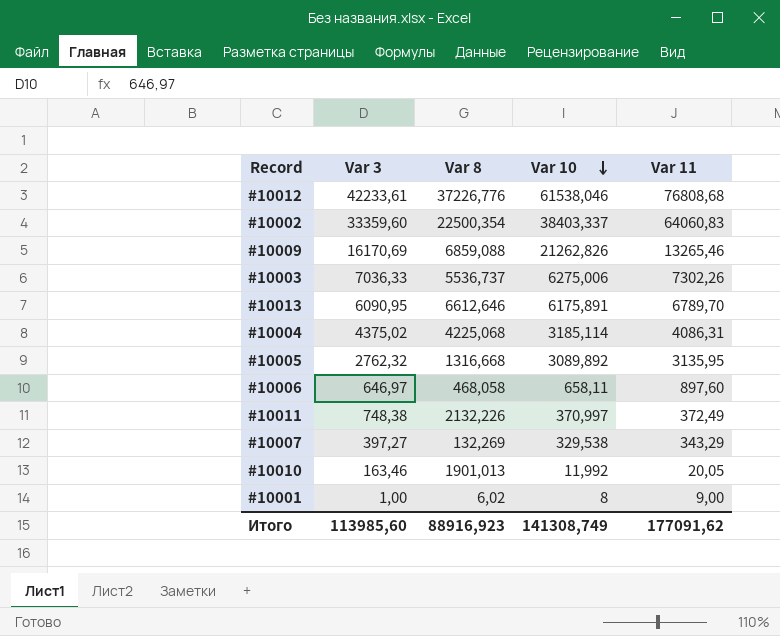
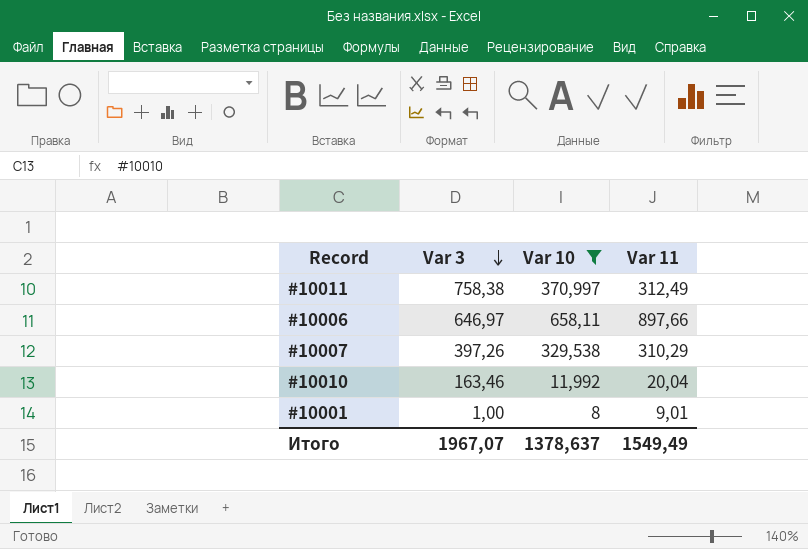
filter: none -> Var 10 <= 658,11
row order: Var 10 descending -> Var 3 descending
column Var 8 | position: 3 -> none
#10011 | Var 3: 748,38 -> 758,38
#10011 | Var 11: 372,49 -> 312,49
#10006 | Var 11: 897,60 -> 897,66
#10007 | Var 3: 397,27 -> 397,26
#10007 | Var 11: 343,29 -> 310,29
#10010 | Var 11: 20,05 -> 20,04
#10001 | Var 11: 9,00 -> 9,01
Итого | Var 3: 113985,60 -> 1967,07
Итого | Var 10: 141308,749 -> 1378,637
Итого | Var 11: 177091,62 -> 1549,49

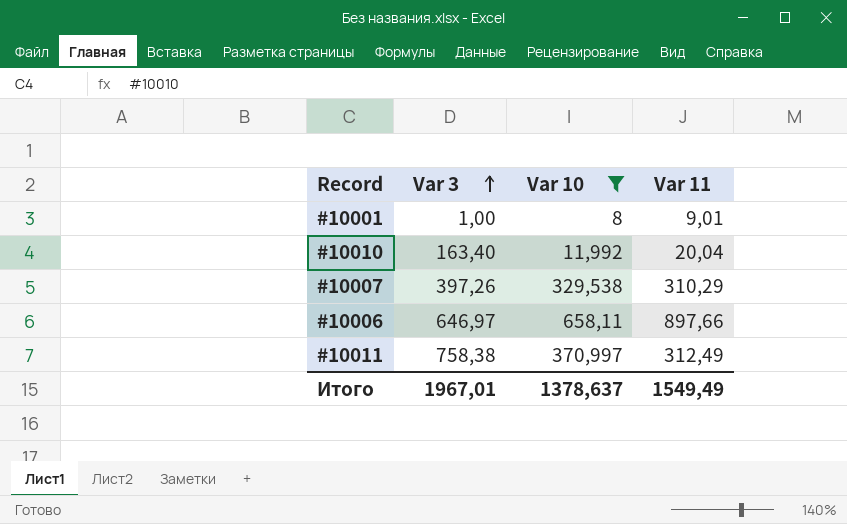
row order: Var 3 descending -> Var 3 ascending
#10010 | Var 3: 163,46 -> 163,40
Итого | Var 3: 1967,07 -> 1967,01

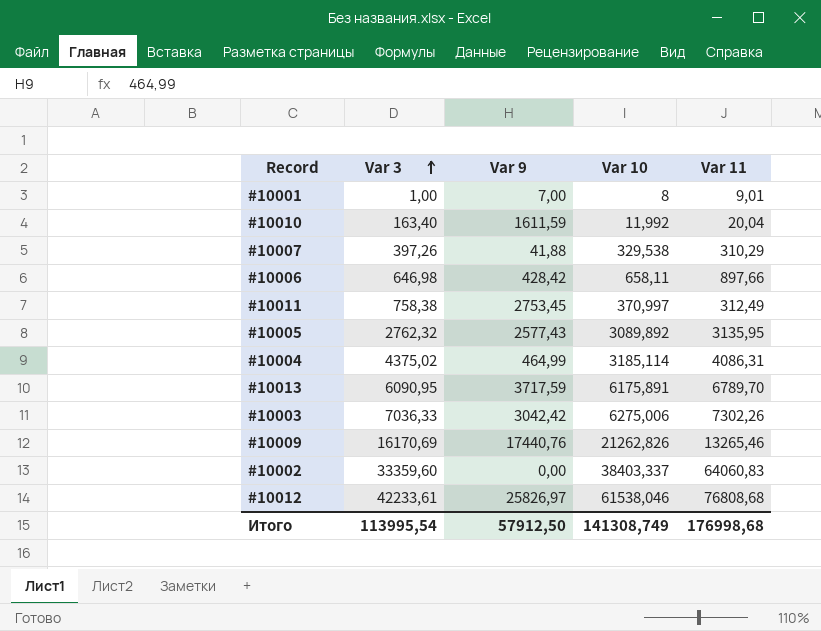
filter: Var 10 <= 658,11 -> none
column Var 9 | position: none -> 3
#10006 | Var 3: 646,97 -> 646,98
Итого | Var 3: 1967,01 -> 113995,54
Итого | Var 10: 1378,637 -> 141308,749
Итого | Var 11: 1549,49 -> 176998,68

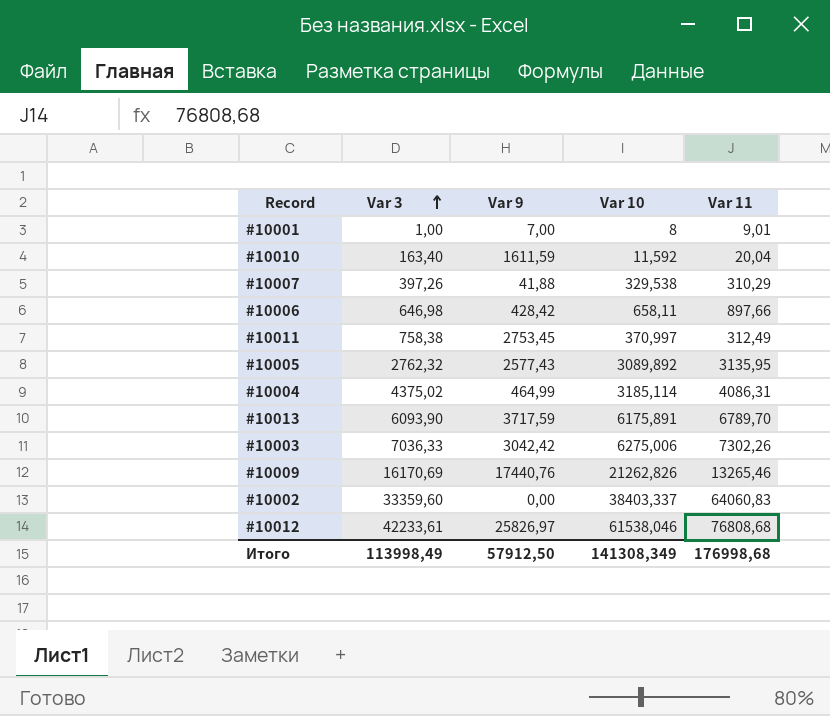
#10010 | Var 10: 11,992 -> 11,592
#10013 | Var 3: 6090,95 -> 6093,90
Итого | Var 3: 113995,54 -> 113998,49
Итого | Var 10: 141308,749 -> 141308,349

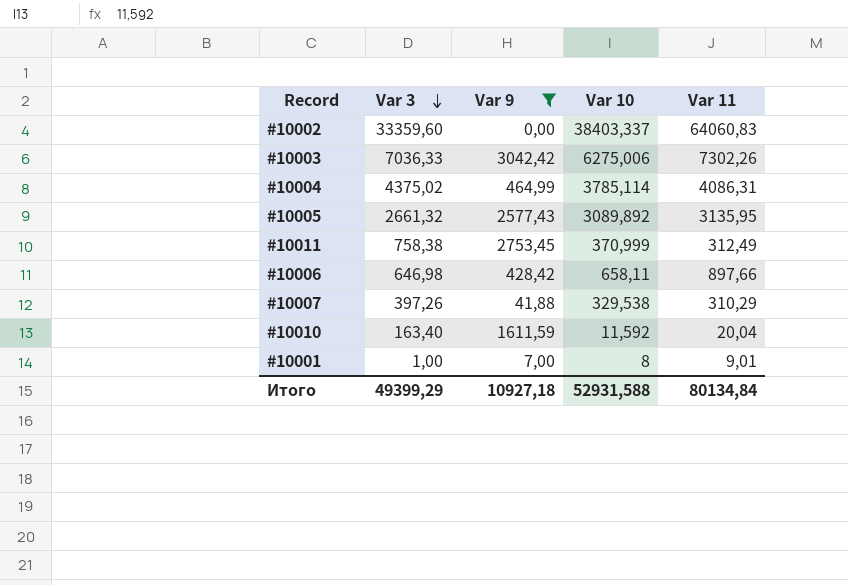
filter: none -> Var 9 <= 3042,42
row order: Var 3 ascending -> Var 3 descending
#10004 | Var 10: 3185,114 -> 3785,114
#10005 | Var 3: 2762,32 -> 2661,32
#10011 | Var 10: 370,997 -> 370,999
Итого | Var 3: 113998,49 -> 49399,29
Итого | Var 9: 57912,50 -> 10927,18
Итого | Var 10: 141308,349 -> 52931,588
Итого | Var 11: 176998,68 -> 80134,84

